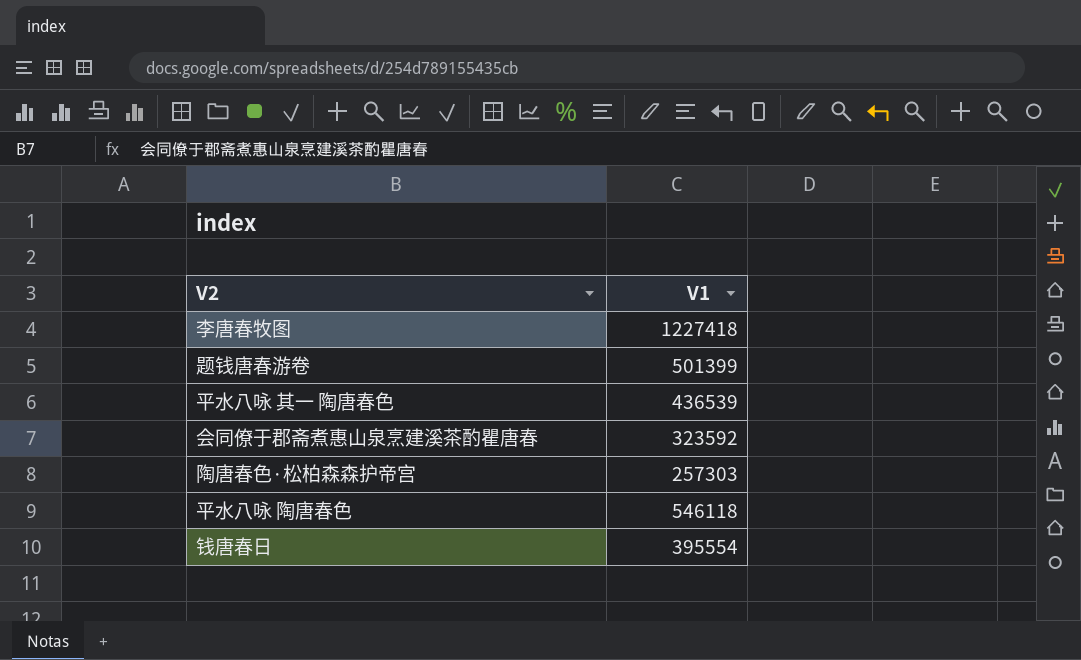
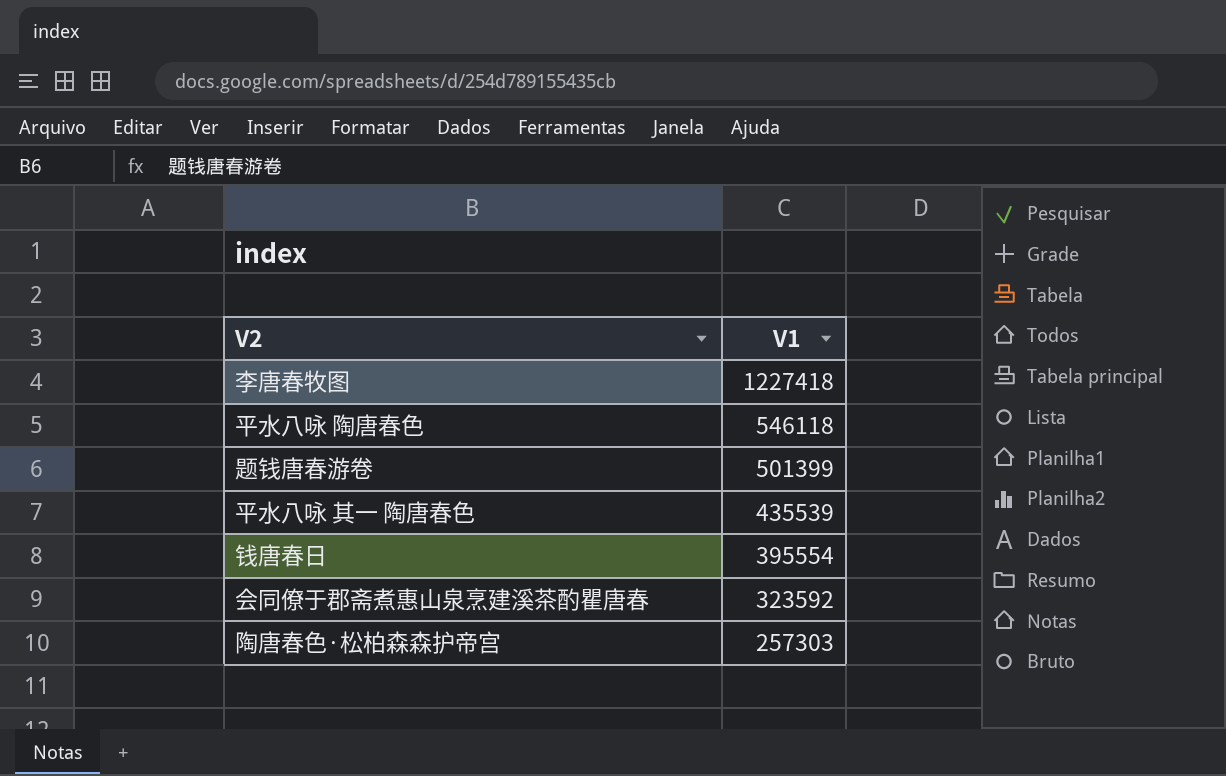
row order: none -> V1 descending
平水八咏 其一 陶唐春色 | V1: 436539 -> 435539

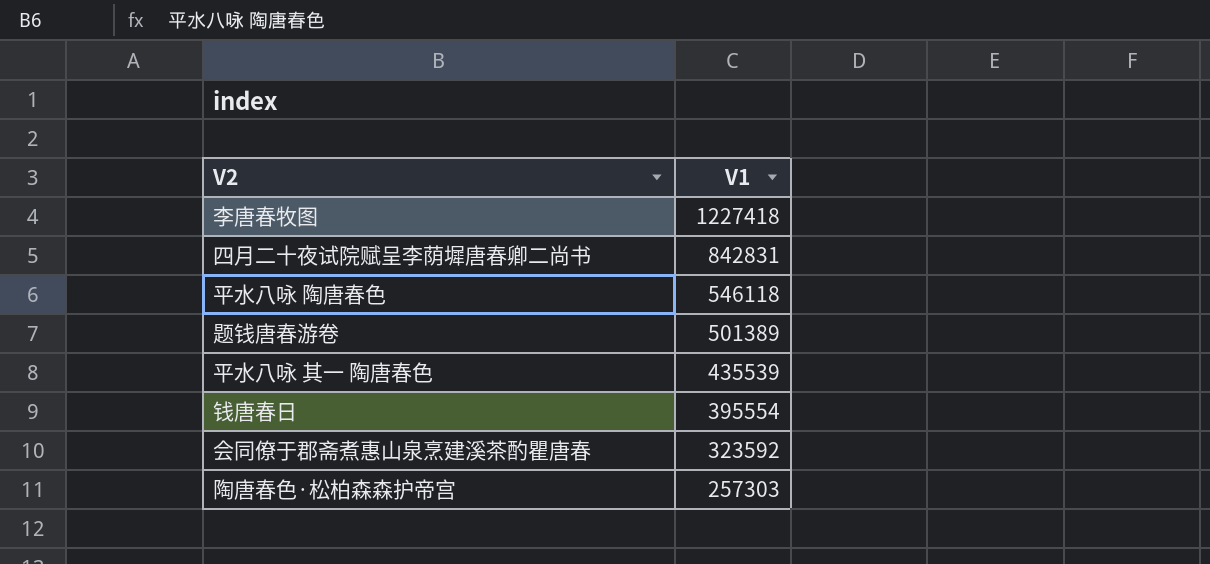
row 四月二十夜试院赋呈李荫墀唐春卿二尚书: none -> 842831
题钱唐春游卷 | V1: 501399 -> 501389

